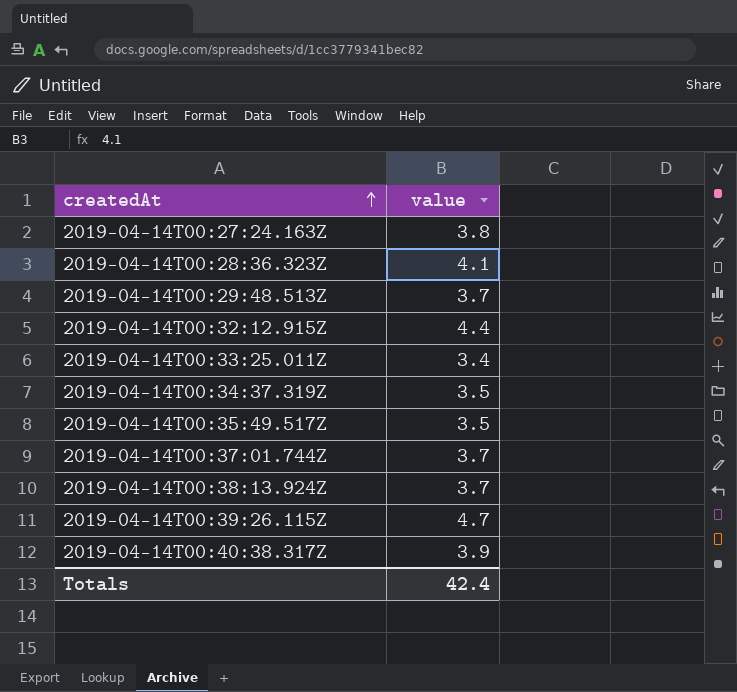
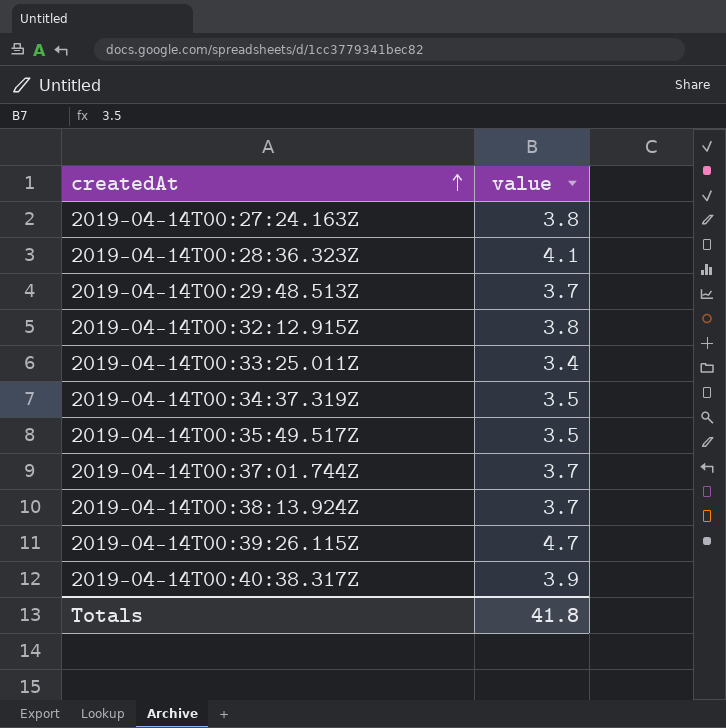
2019-04-14T00:32:12.915Z | value: 4.4 -> 3.8
Totals | value: 42.4 -> 41.8

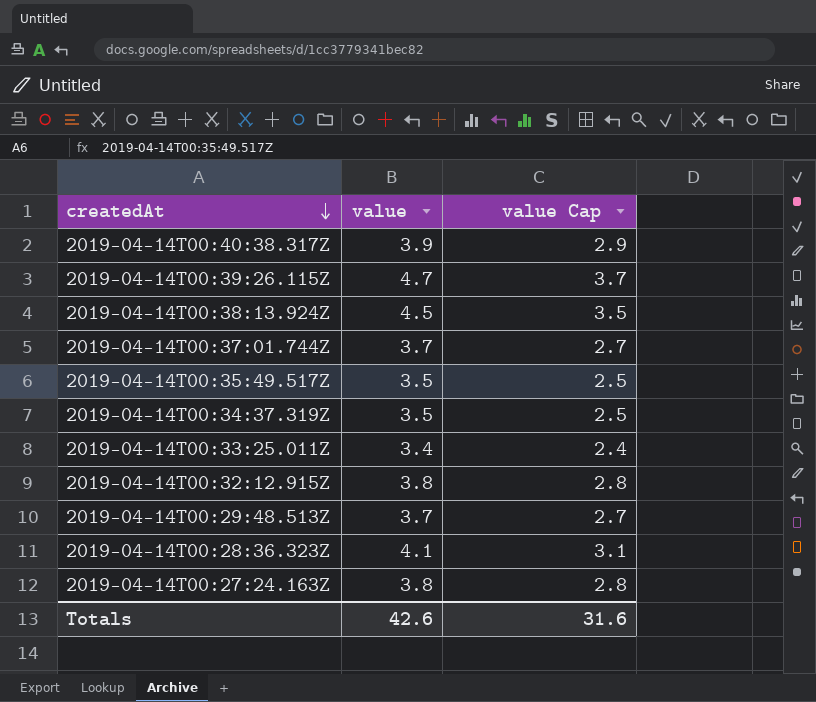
row order: createdAt ascending -> createdAt descending
column value Cap | formula: none -> [value] - 1
2019-04-14T00:38:13.924Z | value: 3.7 -> 4.5
Totals | value: 41.8 -> 42.6

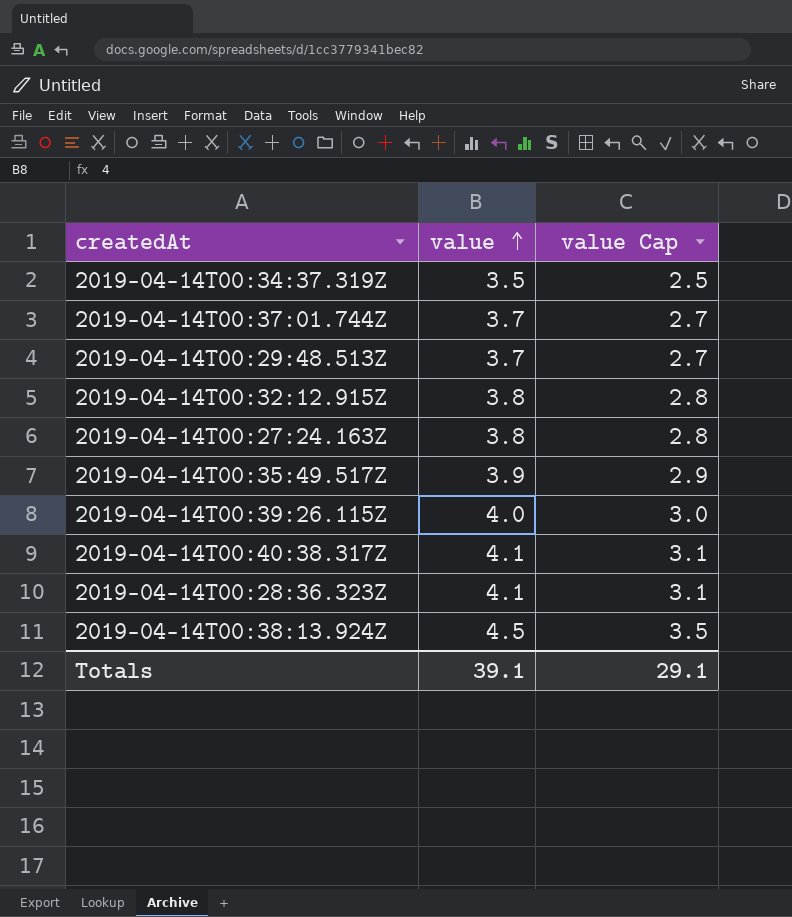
row order: createdAt descending -> value ascending
row 2019-04-14T00:33:25.011Z: 3.4 | 2.4 -> none
2019-04-14T00:35:49.517Z | value: 3.5 -> 3.9
2019-04-14T00:35:49.517Z | value Cap: 2.5 -> 2.9
2019-04-14T00:39:26.115Z | value: 4.7 -> 4.0
2019-04-14T00:39:26.115Z | value Cap: 3.7 -> 3.0
2019-04-14T00:40:38.317Z | value: 3.9 -> 4.1
2019-04-14T00:40:38.317Z | value Cap: 2.9 -> 3.1
Totals | value: 42.6 -> 39.1
Totals | value Cap: 31.6 -> 29.1

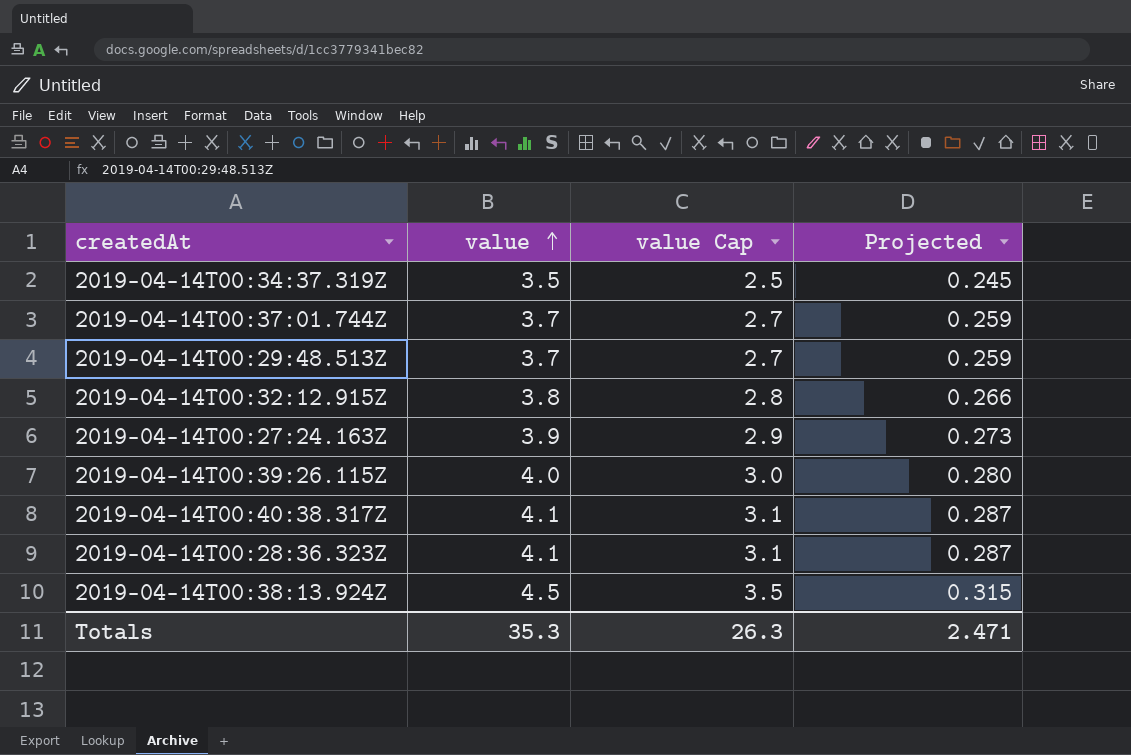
column Projected | formula: none -> [value] * 0.07
row 2019-04-14T00:35:49.517Z: 3.9 | 2.9 -> none
2019-04-14T00:27:24.163Z | value: 3.8 -> 3.9
2019-04-14T00:27:24.163Z | value Cap: 2.8 -> 2.9
Totals | value: 39.1 -> 35.3
Totals | value Cap: 29.1 -> 26.3

